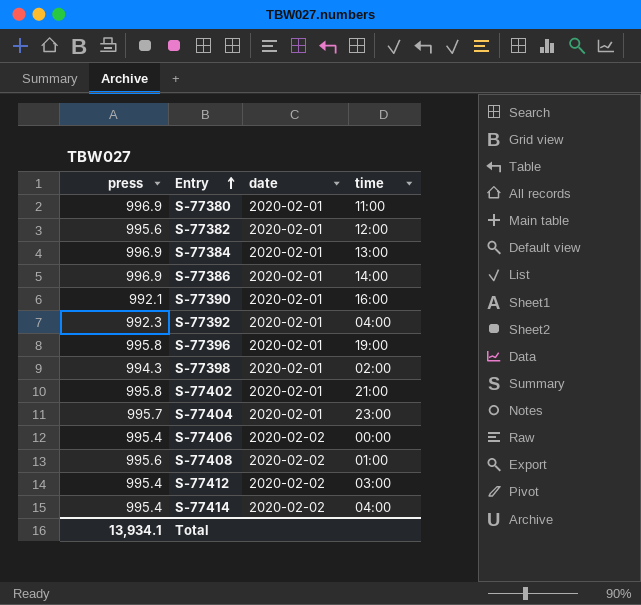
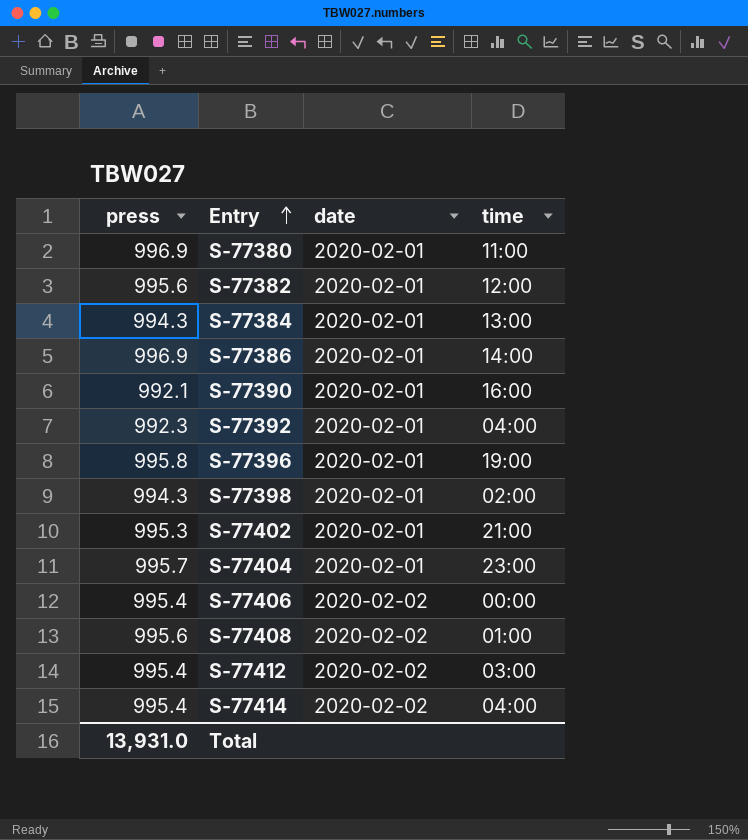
S-77384 | press: 996.9 -> 994.3
S-77402 | press: 995.8 -> 995.3
Total | press: 13,934.1 -> 13,931.0

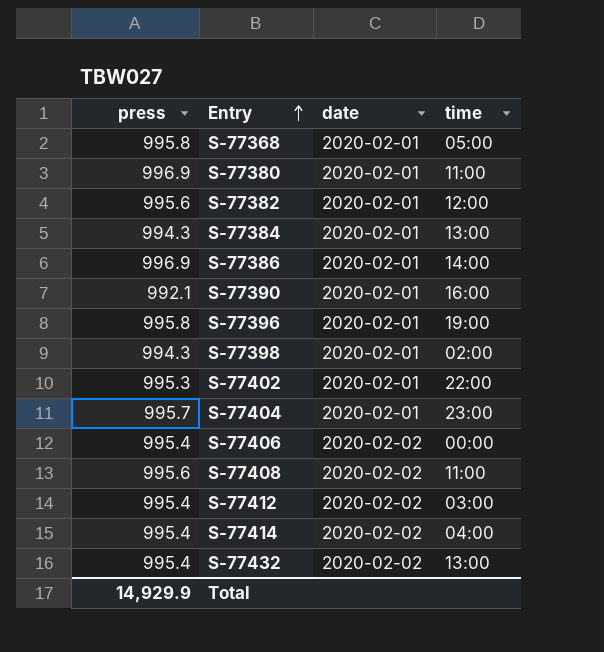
row S-77392: 992.3 | 2020-02-01 | 04:00 -> none
row S-77368: none -> 995.8 | 2020-02-01 | 05:00
S-77402 | time: 21:00 -> 22:00
S-77408 | time: 01:00 -> 11:00
row S-77432: none -> 995.4 | 2020-02-02 | 13:00
Total | press: 13,931.0 -> 14,929.9

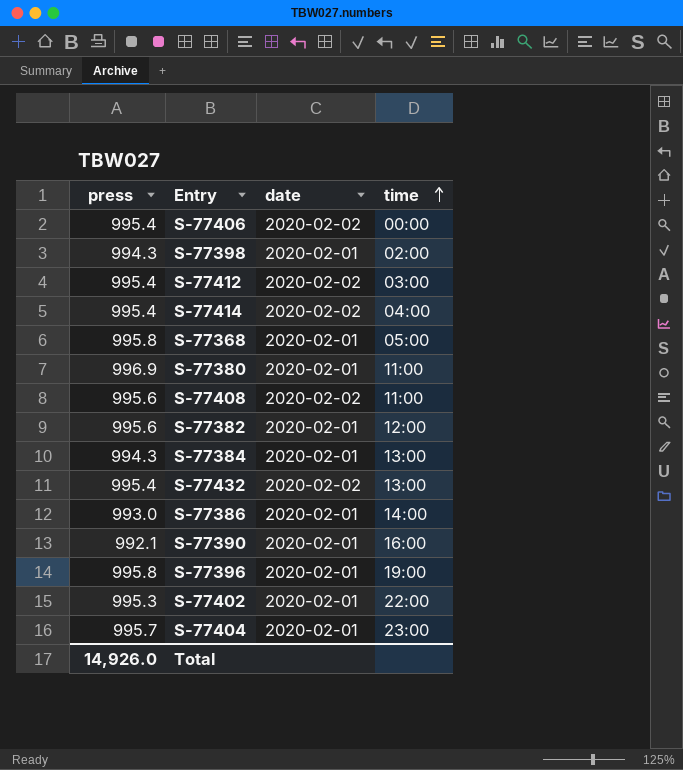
row order: Entry ascending -> time ascending
S-77386 | press: 996.9 -> 993.0
Total | press: 14,929.9 -> 14,926.0

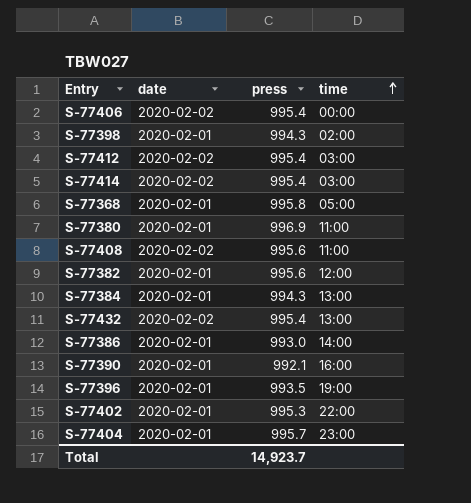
column press | position: 1 -> 3
S-77414 | time: 04:00 -> 03:00
S-77396 | press: 995.8 -> 993.5
Total | press: 14,926.0 -> 14,923.7

